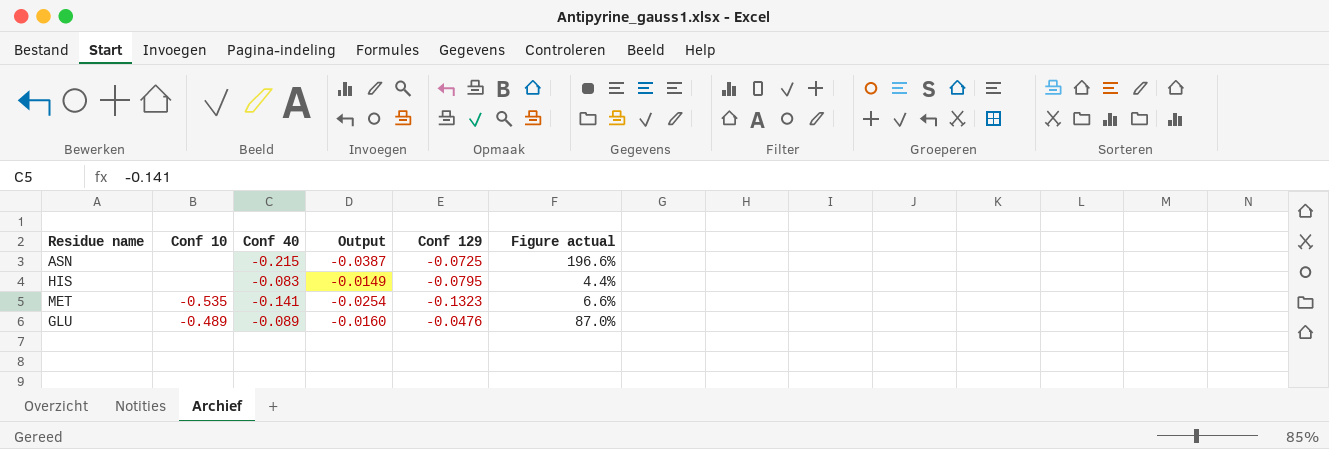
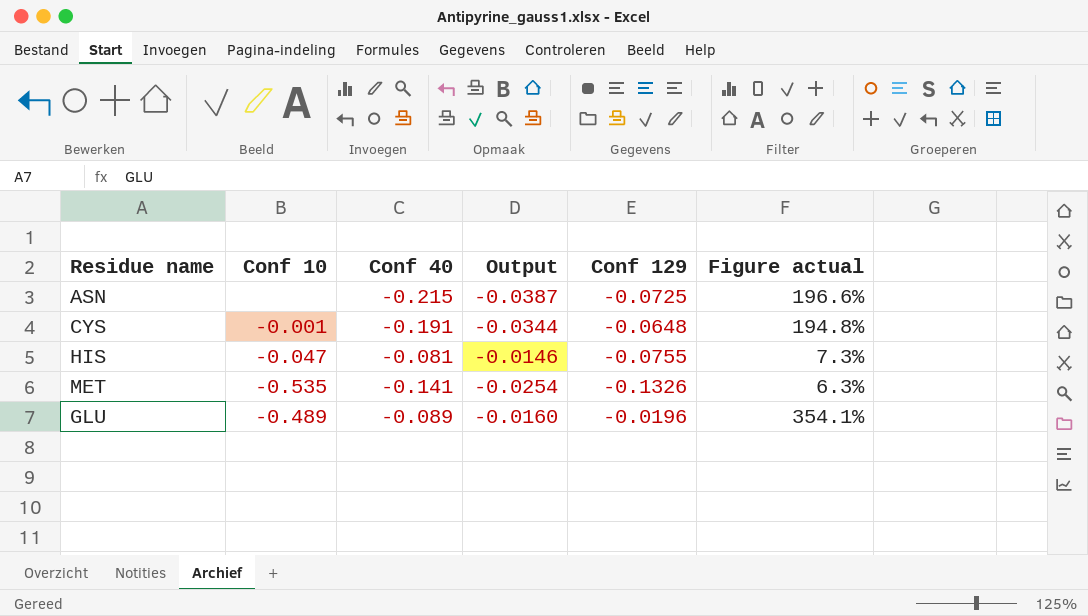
row CYS: none -> -0.001 | -0.191 | -0.0344 | -0.0648 | 194.8%
HIS | Conf 10: none -> -0.047
HIS | Conf 40: -0.083 -> -0.081
HIS | Output: -0.0149 -> -0.0146
HIS | Conf 129: -0.0795 -> -0.0755
HIS | Figure actual: 4.4% -> 7.3%
MET | Conf 129: -0.1323 -> -0.1326
MET | Figure actual: 6.6% -> 6.3%
GLU | Conf 129: -0.0476 -> -0.0196
GLU | Figure actual: 87.0% -> 354.1%

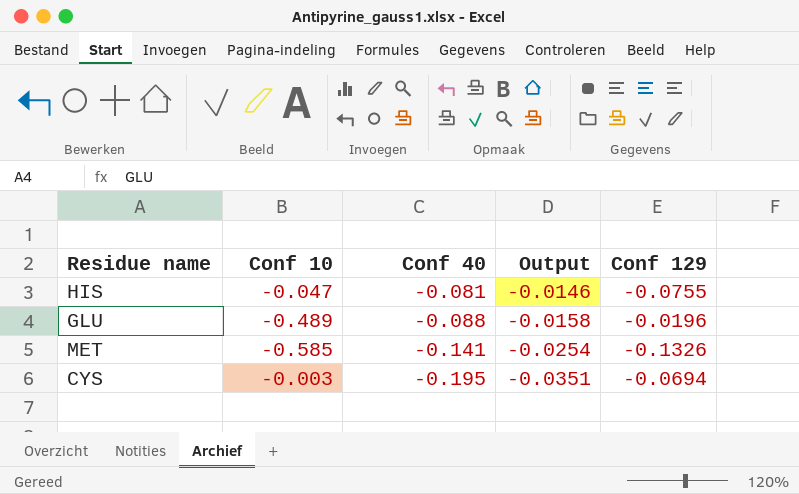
row order: none -> Conf 40 descending
column Figure actual | formula: ([Conf 40] - [Conf 129]) / [Conf 129] -> none
row ASN: none | -0.215 | -0.0387 | -0.0725 | 196.6% -> none
GLU | Conf 40: -0.089 -> -0.088
GLU | Output: -0.0160 -> -0.0158
MET | Conf 10: -0.535 -> -0.585
CYS | Conf 10: -0.001 -> -0.003
CYS | Conf 40: -0.191 -> -0.195
CYS | Output: -0.0344 -> -0.0351
CYS | Conf 129: -0.0648 -> -0.0694

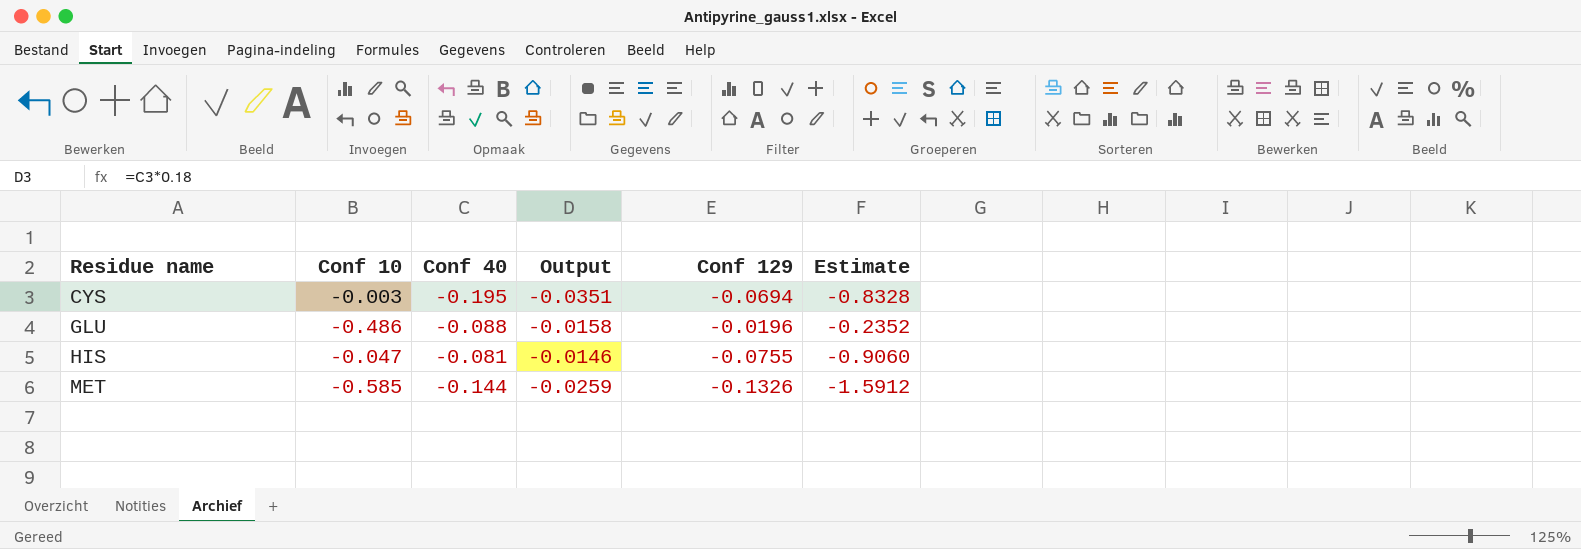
row order: Conf 40 descending -> Residue name ascending
column Estimate | formula: none -> [Conf 129] * 12
GLU | Conf 10: -0.489 -> -0.486
MET | Conf 40: -0.141 -> -0.144
MET | Output: -0.0254 -> -0.0259

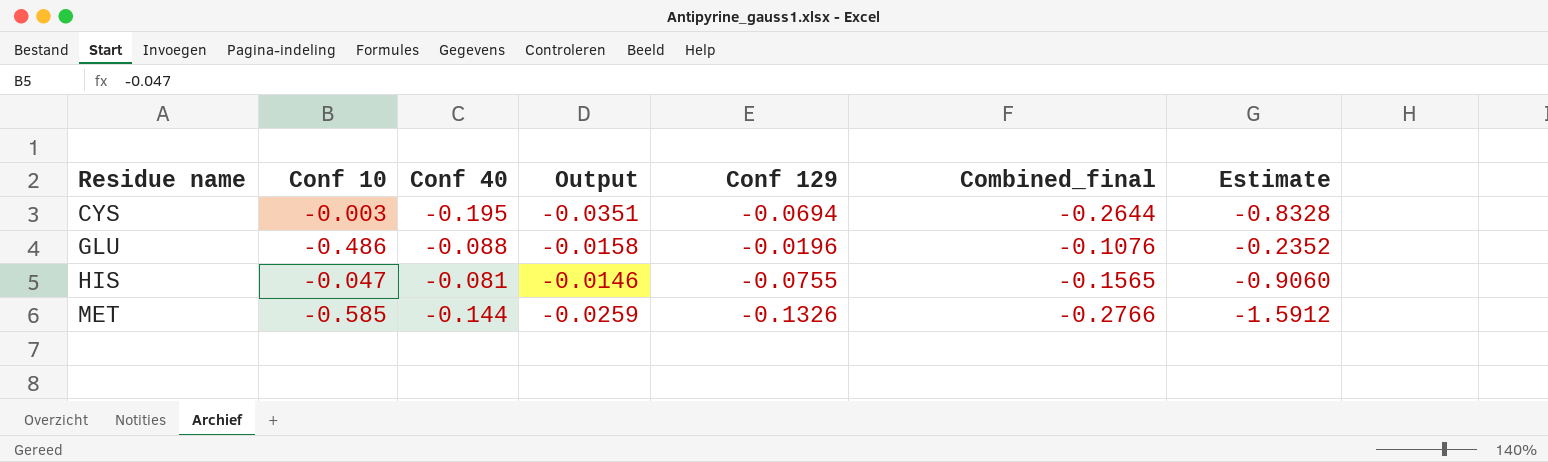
column Combined_final | formula: none -> [Conf 40] + [Conf 129]

